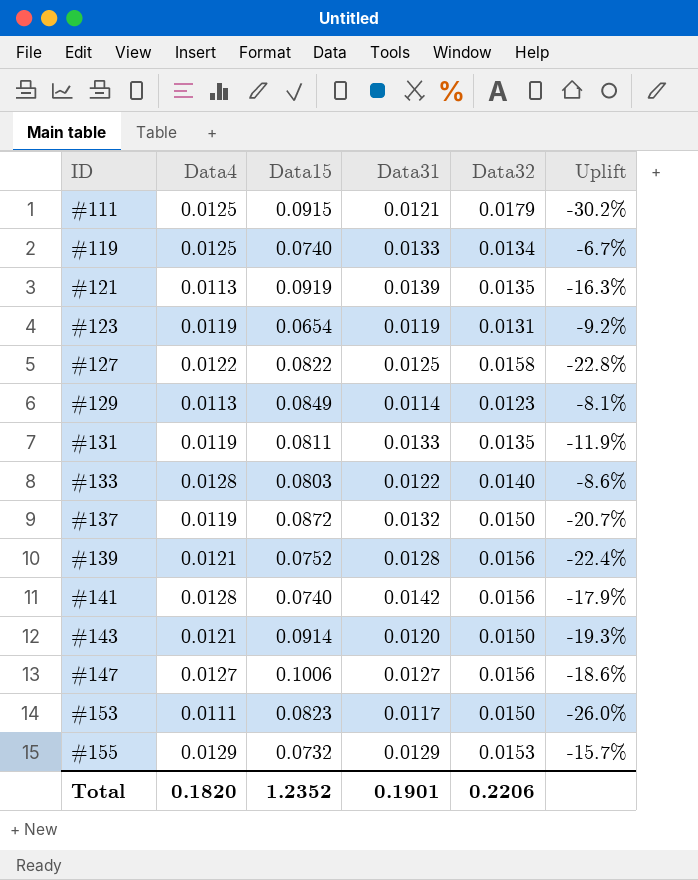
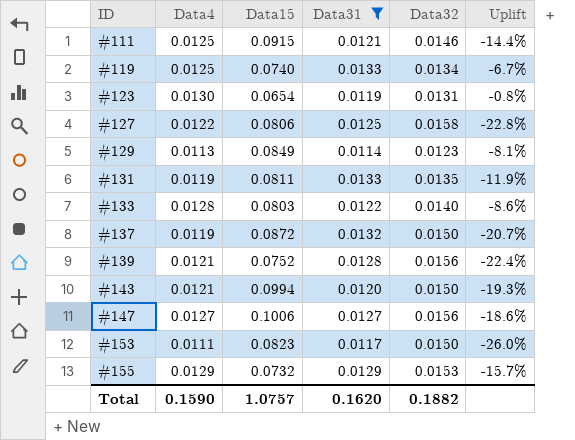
filter: none -> Data31 <= 0.0133
#111 | Data32: 0.0179 -> 0.0146
#111 | Uplift: -30.2% -> -14.4%
#123 | Data4: 0.0119 -> 0.0130
#123 | Uplift: -9.2% -> -0.8%
#127 | Data15: 0.0822 -> 0.0806
#143 | Data15: 0.0914 -> 0.0994
Total | Data4: 0.1820 -> 0.1590
Total | Data15: 1.2352 -> 1.0757
Total | Data31: 0.1901 -> 0.1620
Total | Data32: 0.2206 -> 0.1882

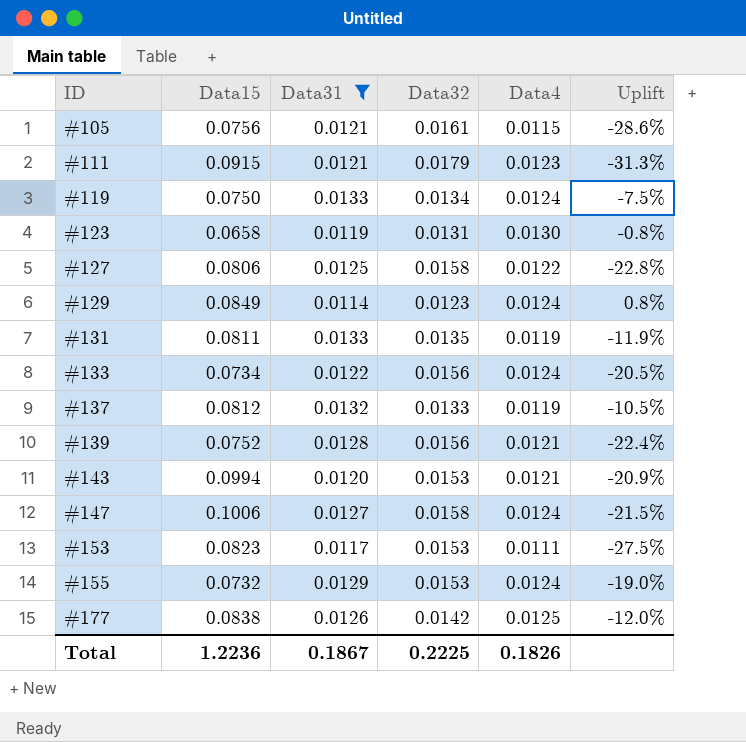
column Data4 | position: 2 -> 5
row #105: none -> 0.0756 | 0.0121 | 0.0161 | 0.0115 | -28.6%
#111 | Data32: 0.0146 -> 0.0179
#111 | Data4: 0.0125 -> 0.0123
#111 | Uplift: -14.4% -> -31.3%
#119 | Data15: 0.0740 -> 0.0750
#119 | Data4: 0.0125 -> 0.0124
#119 | Uplift: -6.7% -> -7.5%
#123 | Data15: 0.0654 -> 0.0658
#129 | Data4: 0.0113 -> 0.0124
#129 | Uplift: -8.1% -> 0.8%
#133 | Data15: 0.0803 -> 0.0734
#133 | Data32: 0.0140 -> 0.0156
#133 | Data4: 0.0128 -> 0.0124
#133 | Uplift: -8.6% -> -20.5%
#137 | Data15: 0.0872 -> 0.0812
#137 | Data32: 0.0150 -> 0.0133
#137 | Uplift: -20.7% -> -10.5%
#143 | Data32: 0.0150 -> 0.0153
#143 | Uplift: -19.3% -> -20.9%
#147 | Data32: 0.0156 -> 0.0158
#147 | Data4: 0.0127 -> 0.0124
#147 | Uplift: -18.6% -> -21.5%
#153 | Data32: 0.0150 -> 0.0153
#153 | Uplift: -26.0% -> -27.5%
#155 | Data4: 0.0129 -> 0.0124
#155 | Uplift: -15.7% -> -19.0%
row #177: none -> 0.0838 | 0.0126 | 0.0142 | 0.0125 | -12.0%
Total | Data15: 1.0757 -> 1.2236
Total | Data31: 0.1620 -> 0.1867
Total | Data32: 0.1882 -> 0.2225
Total | Data4: 0.1590 -> 0.1826

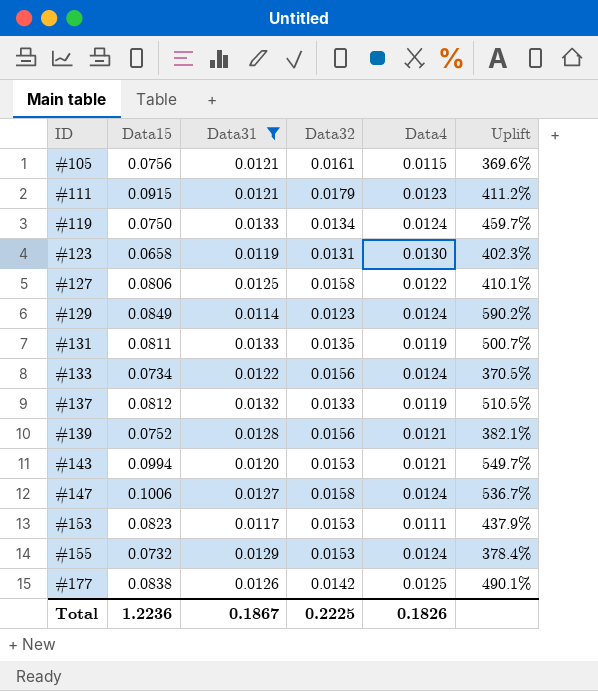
column Uplift | formula: ([Data4] - [Data32]) / [Data32] -> ([Data15] - [Data32]) / [Data32]

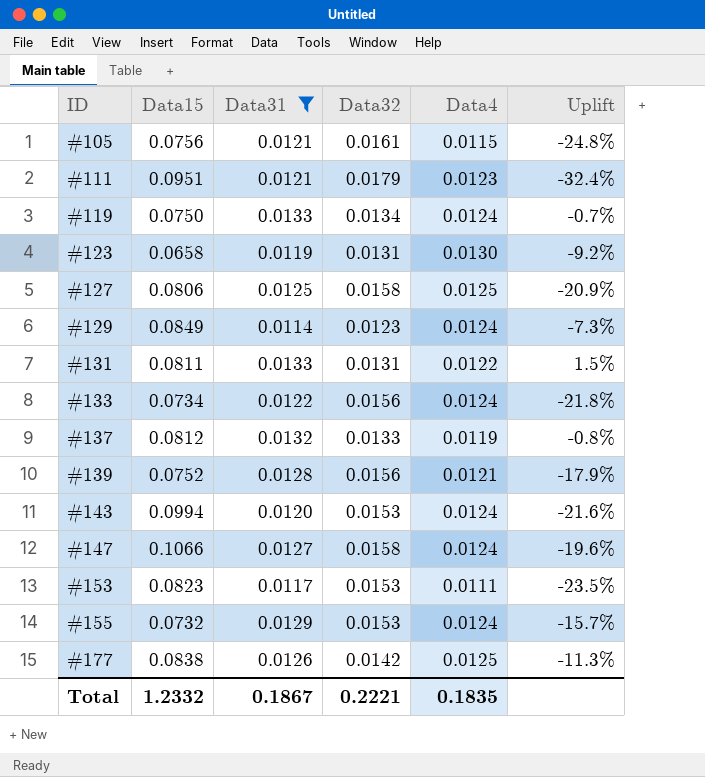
column Uplift | formula: ([Data15] - [Data32]) / [Data32] -> ([Data31] - [Data32]) / [Data32]
#111 | Data15: 0.0915 -> 0.0951
#127 | Data4: 0.0122 -> 0.0125
#131 | Data32: 0.0135 -> 0.0131
#131 | Data4: 0.0119 -> 0.0122
#143 | Data4: 0.0121 -> 0.0124
#147 | Data15: 0.1006 -> 0.1066
Total | Data15: 1.2236 -> 1.2332
Total | Data32: 0.2225 -> 0.2221
Total | Data4: 0.1826 -> 0.1835

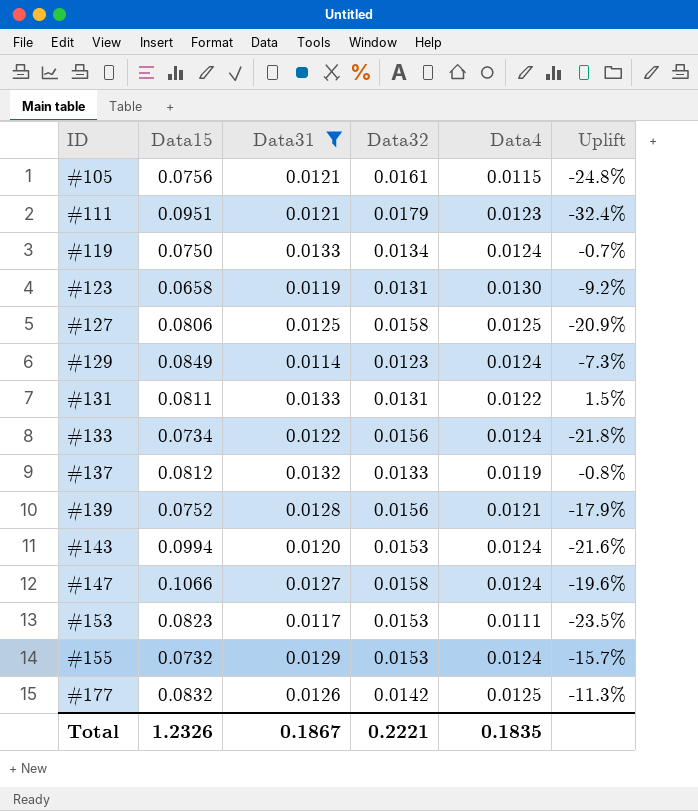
#177 | Data15: 0.0838 -> 0.0832
Total | Data15: 1.2332 -> 1.2326

